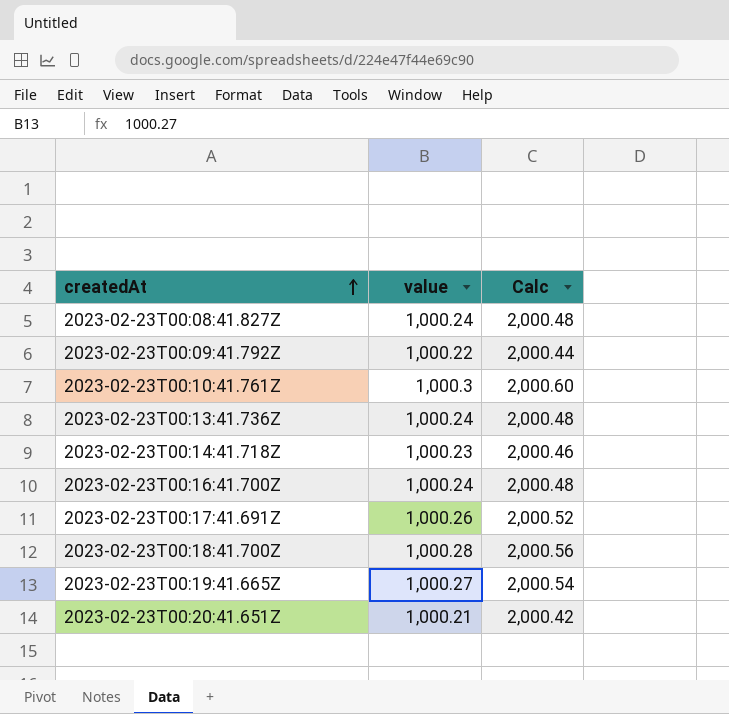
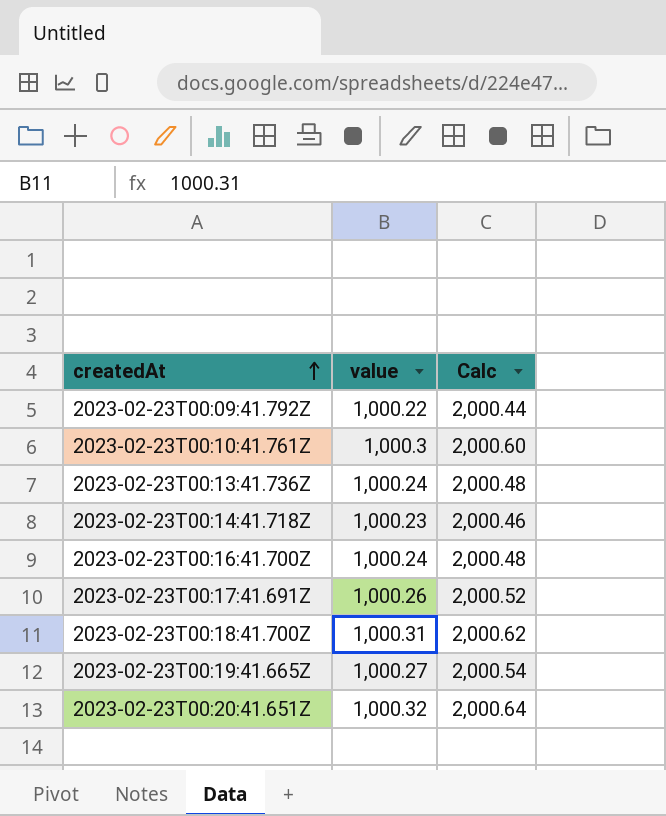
row 2023-02-23T00:08:41.827Z: 1,000.24 | 2,000.48 -> none
2023-02-23T00:18:41.700Z | value: 1,000.28 -> 1,000.31
2023-02-23T00:18:41.700Z | Calc: 2,000.56 -> 2,000.62
2023-02-23T00:20:41.651Z | value: 1,000.21 -> 1,000.32
2023-02-23T00:20:41.651Z | Calc: 2,000.42 -> 2,000.64

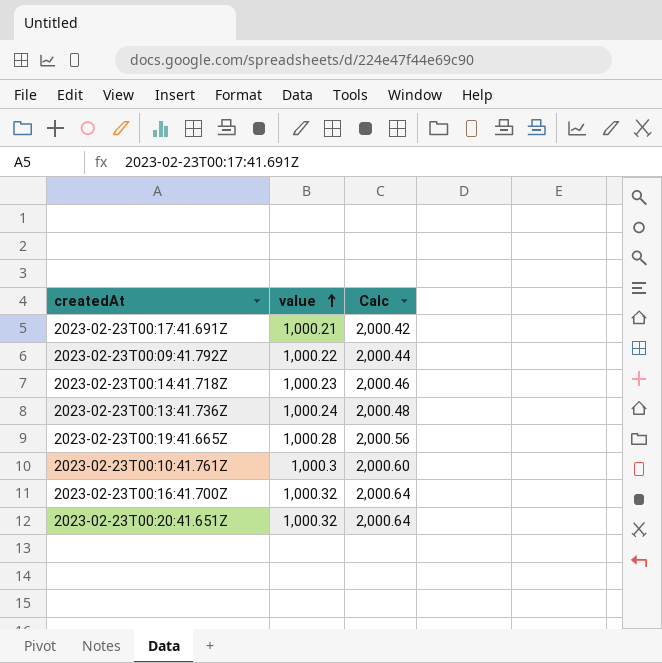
row order: createdAt ascending -> value ascending
row 2023-02-23T00:18:41.700Z: 1,000.31 | 2,000.62 -> none
2023-02-23T00:17:41.691Z | value: 1,000.26 -> 1,000.21
2023-02-23T00:17:41.691Z | Calc: 2,000.52 -> 2,000.42
2023-02-23T00:19:41.665Z | value: 1,000.27 -> 1,000.28
2023-02-23T00:19:41.665Z | Calc: 2,000.54 -> 2,000.56
2023-02-23T00:16:41.700Z | value: 1,000.24 -> 1,000.32
2023-02-23T00:16:41.700Z | Calc: 2,000.48 -> 2,000.64

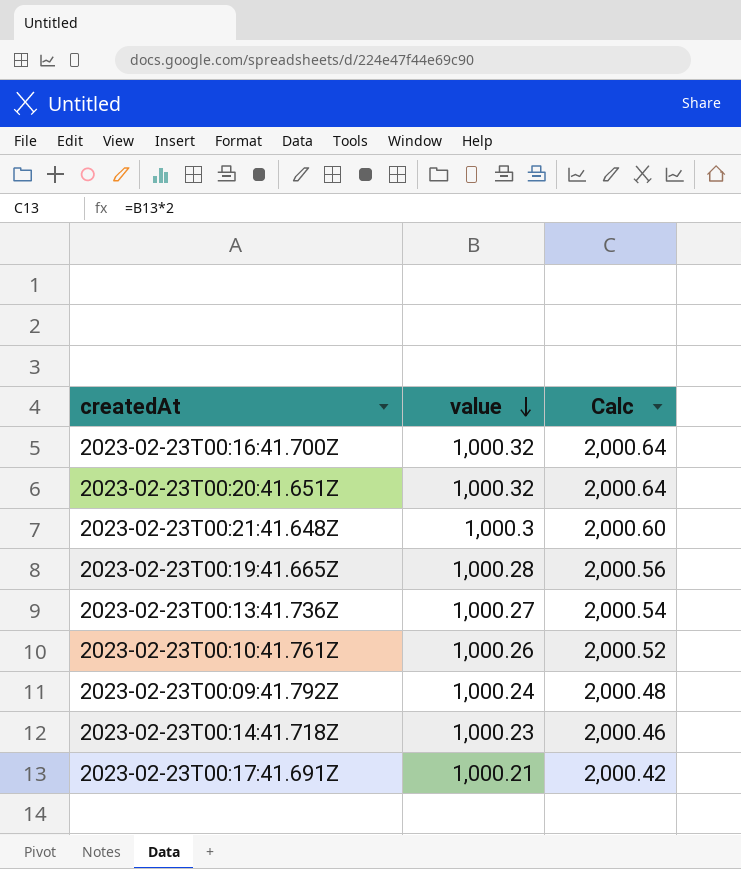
row order: value ascending -> value descending
row 2023-02-23T00:21:41.648Z: none -> 1,000.3 | 2,000.60
2023-02-23T00:13:41.736Z | value: 1,000.24 -> 1,000.27
2023-02-23T00:13:41.736Z | Calc: 2,000.48 -> 2,000.54
2023-02-23T00:10:41.761Z | value: 1,000.3 -> 1,000.26
2023-02-23T00:10:41.761Z | Calc: 2,000.60 -> 2,000.52
2023-02-23T00:09:41.792Z | value: 1,000.22 -> 1,000.24
2023-02-23T00:09:41.792Z | Calc: 2,000.44 -> 2,000.48

